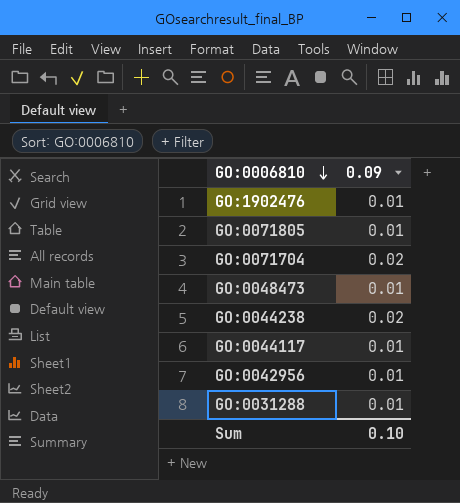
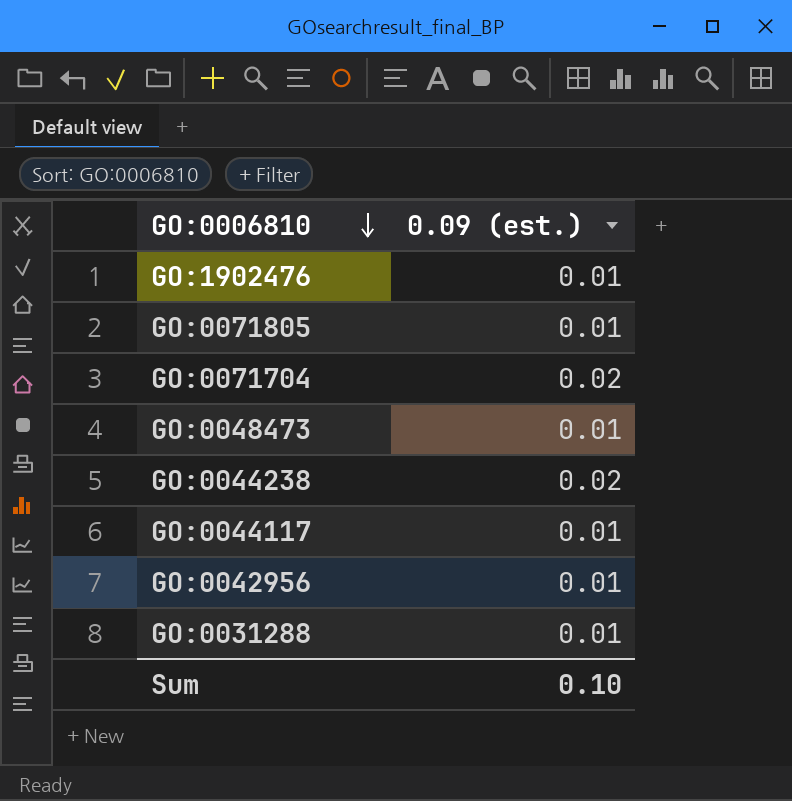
column name: 0.09 -> 0.09 (est.)

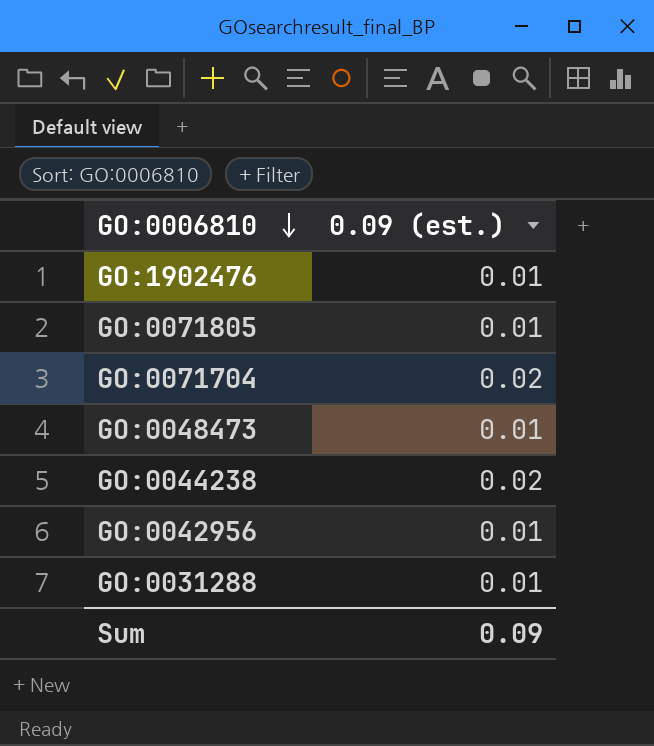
row GO:0044117: 0.01 -> none
Sum | 0.09 (est.): 0.10 -> 0.09

